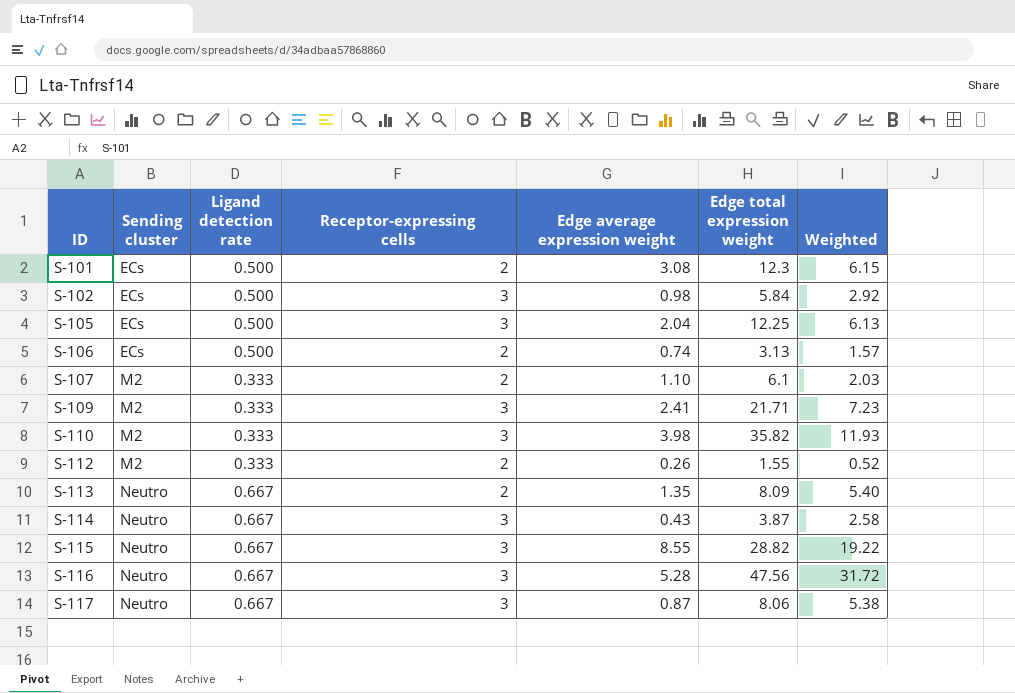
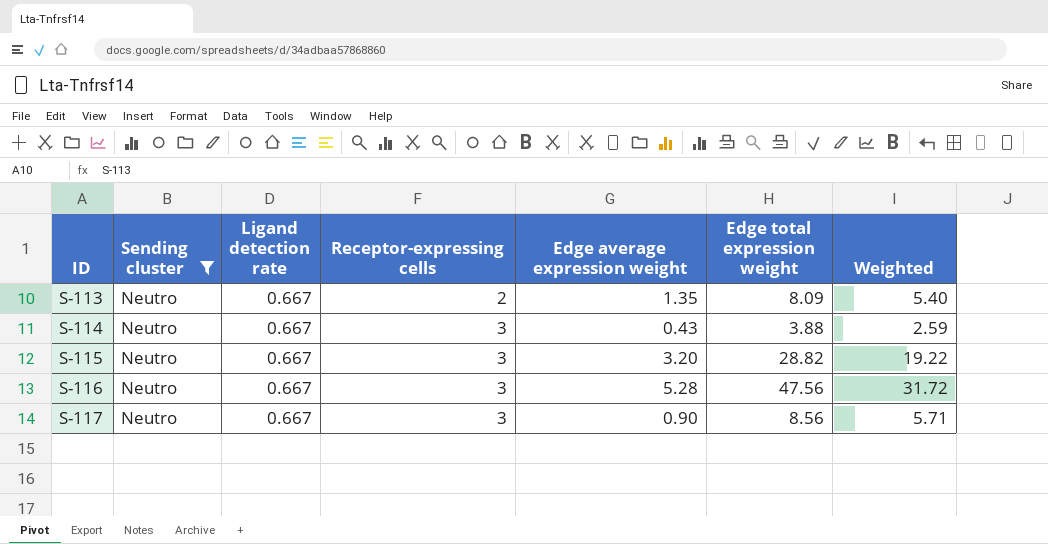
filter: none -> Sending cluster = Neutro
S-114 | Edge total expression weight: 3.87 -> 3.88
S-114 | Weighted: 2.58 -> 2.59
S-115 | Edge average expression weight: 8.55 -> 3.20
S-117 | Edge average expression weight: 0.87 -> 0.90
S-117 | Edge total expression weight: 8.06 -> 8.56
S-117 | Weighted: 5.38 -> 5.71

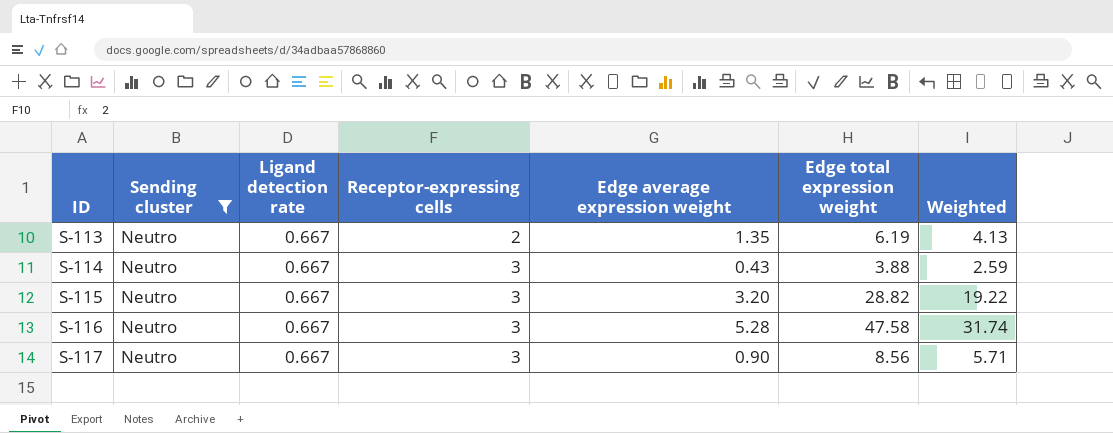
S-113 | Edge total expression weight: 8.09 -> 6.19
S-113 | Weighted: 5.40 -> 4.13
S-116 | Edge total expression weight: 47.56 -> 47.58
S-116 | Weighted: 31.72 -> 31.74

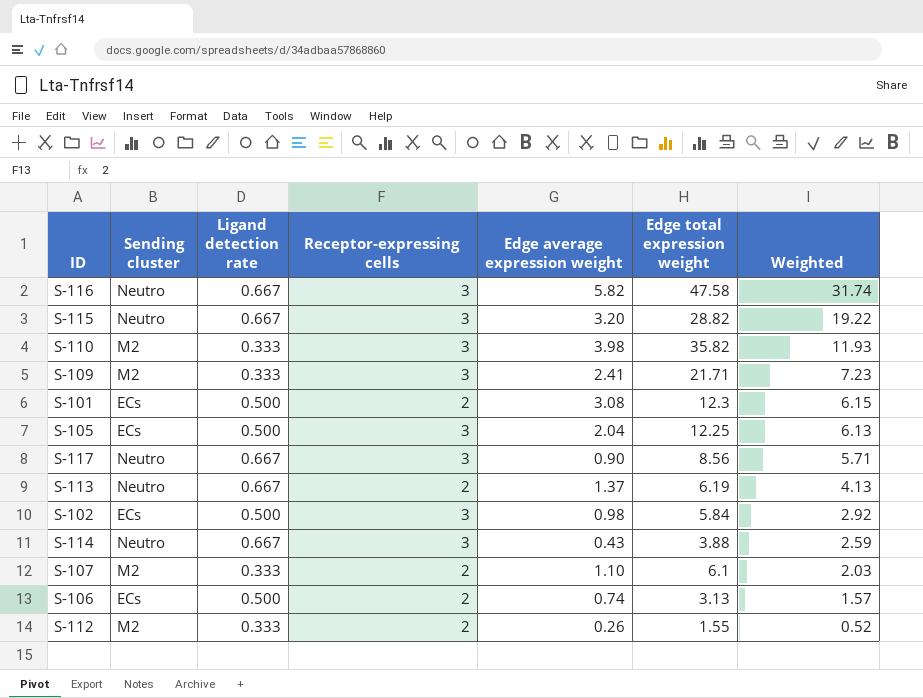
filter: Sending cluster = Neutro -> none
row order: ID ascending -> Weighted descending
S-116 | Edge average expression weight: 5.28 -> 5.82
S-113 | Edge average expression weight: 1.35 -> 1.37

